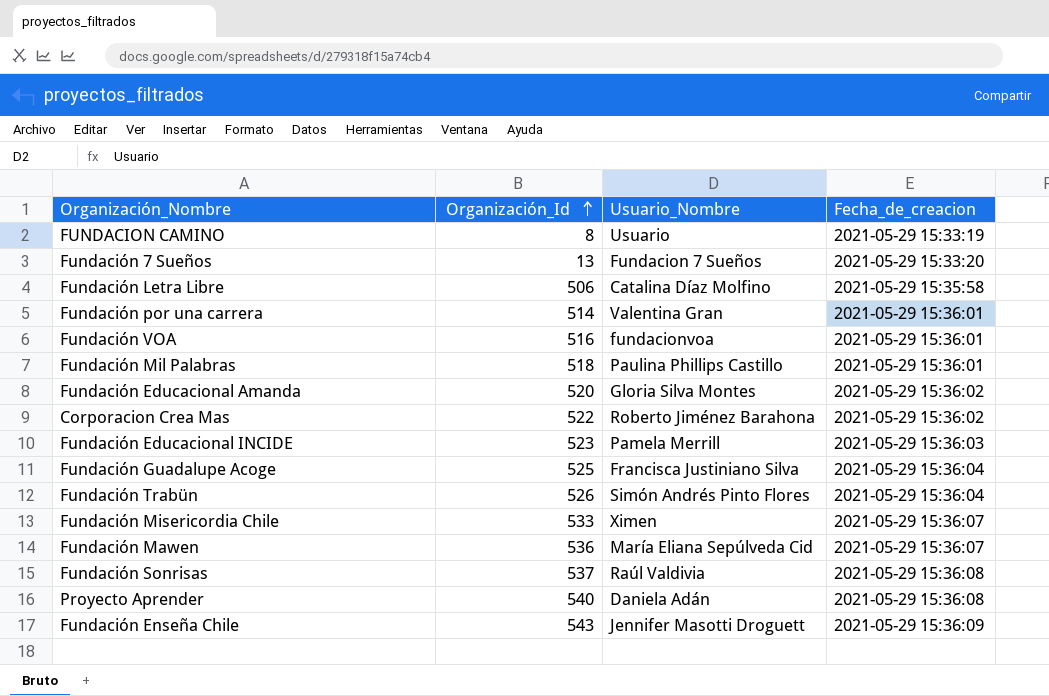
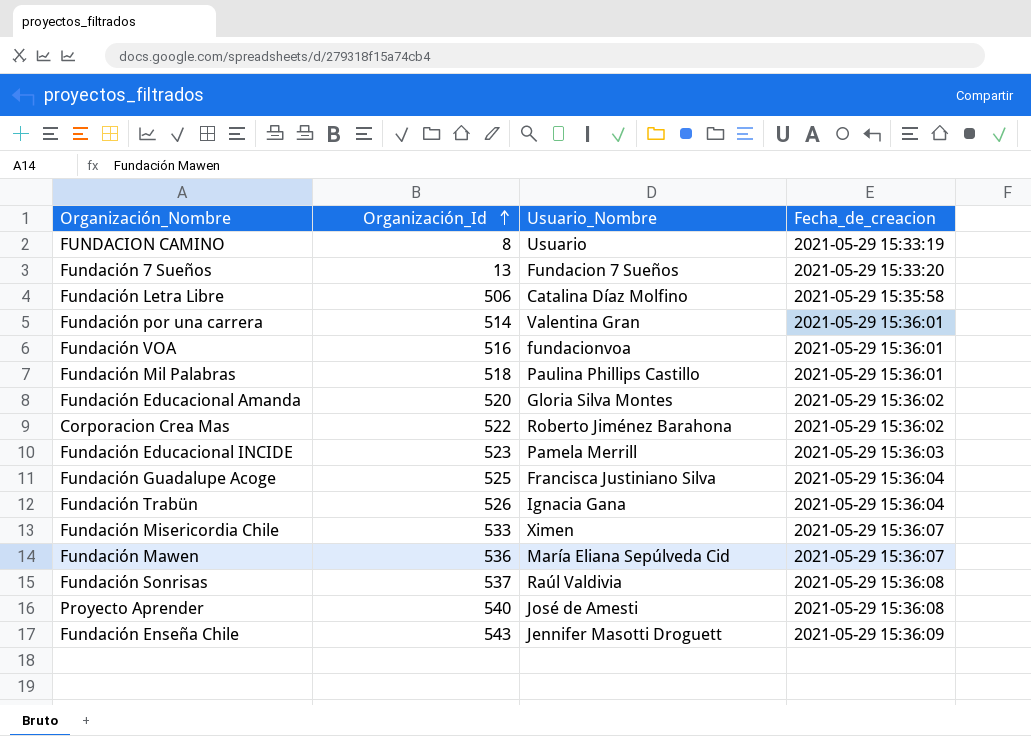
Fundación Trabün | Usuario_Nombre: Simón Andrés Pinto Flores -> Ignacia Gana
Proyecto Aprender | Usuario_Nombre: Daniela Adán -> José de Amesti

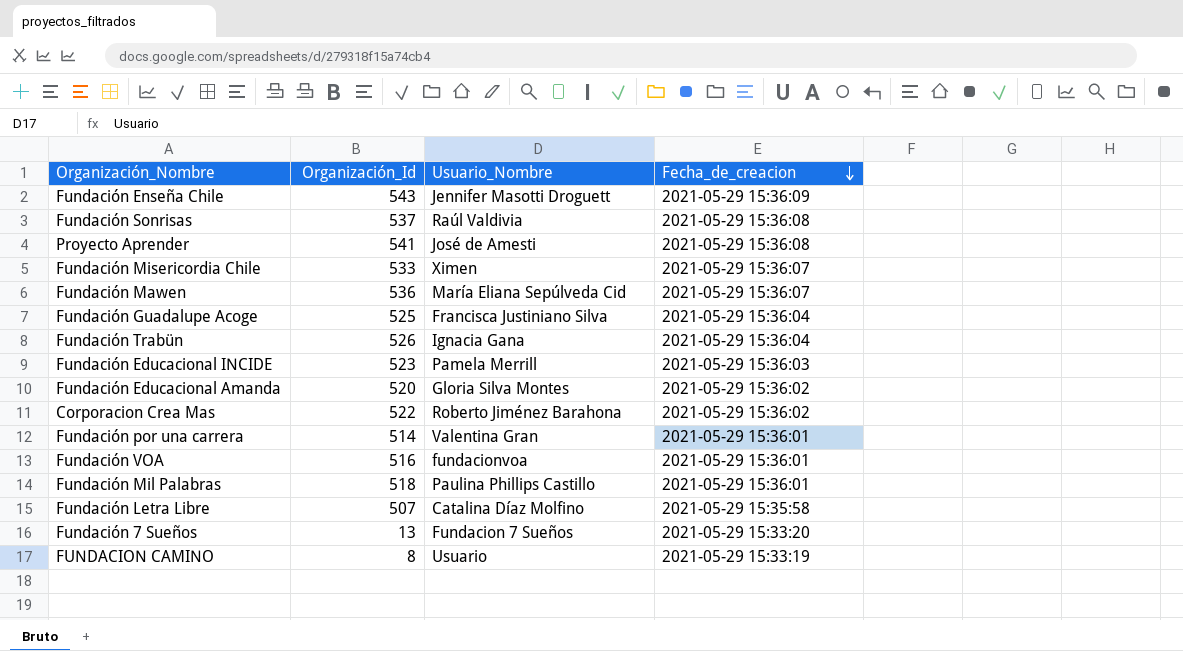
row order: Organización_Id ascending -> Fecha_de_creacion descending
Proyecto Aprender | Organización_Id: 540 -> 541
Fundación Letra Libre | Organización_Id: 506 -> 507

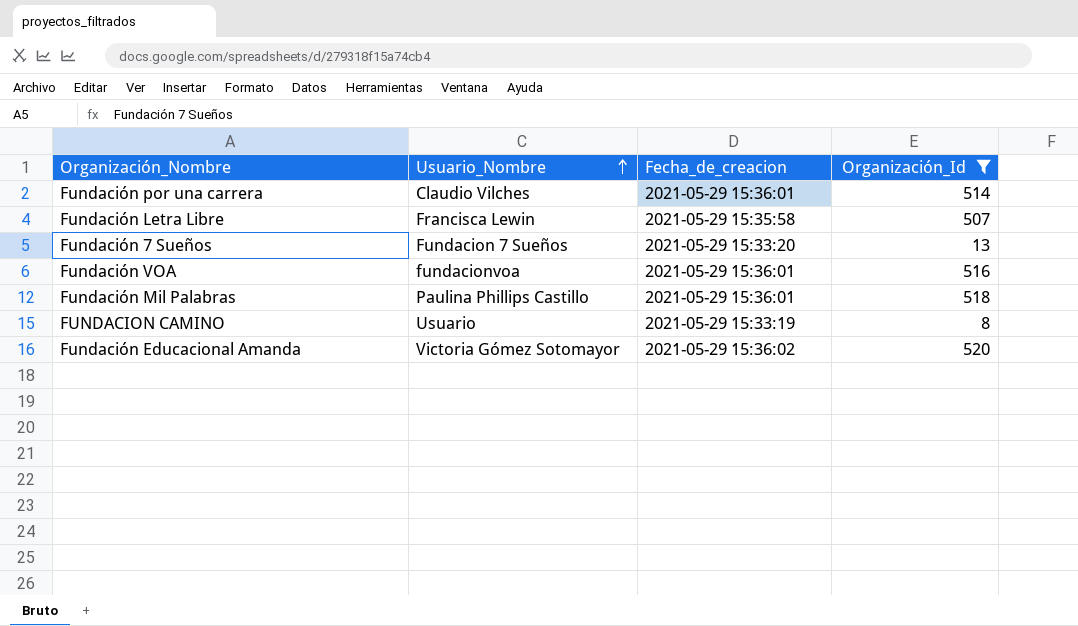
filter: none -> Organización_Id <= 520
row order: Fecha_de_creacion descending -> Usuario_Nombre ascending
column Organización_Id | position: 2 -> 4
Fundación por una carrera | Usuario_Nombre: Valentina Gran -> Claudio Vilches
Fundación Letra Libre | Usuario_Nombre: Catalina Díaz Molfino -> Francisca Lewin
Fundación Educacional Amanda | Usuario_Nombre: Gloria Silva Montes -> Victoria Gómez Sotomayor

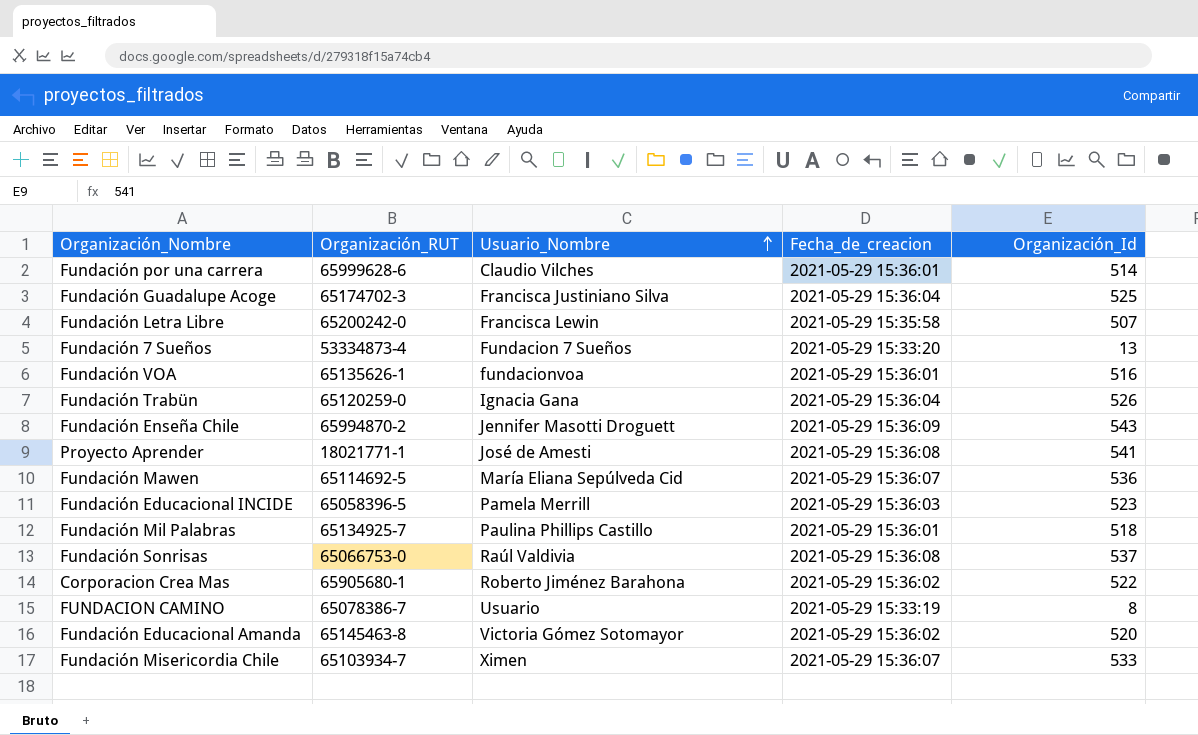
filter: Organización_Id <= 520 -> none
column Organización_RUT | position: none -> 2

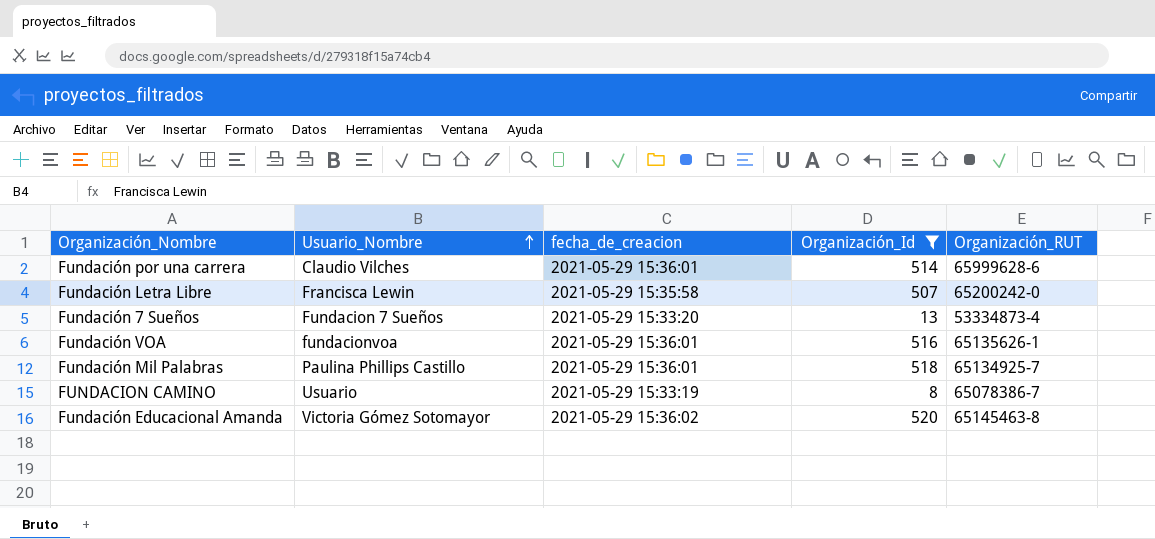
filter: none -> Organización_Id <= 520
column name: Fecha_de_creacion -> fecha_de_creacion
column Organización_RUT | position: 2 -> 5

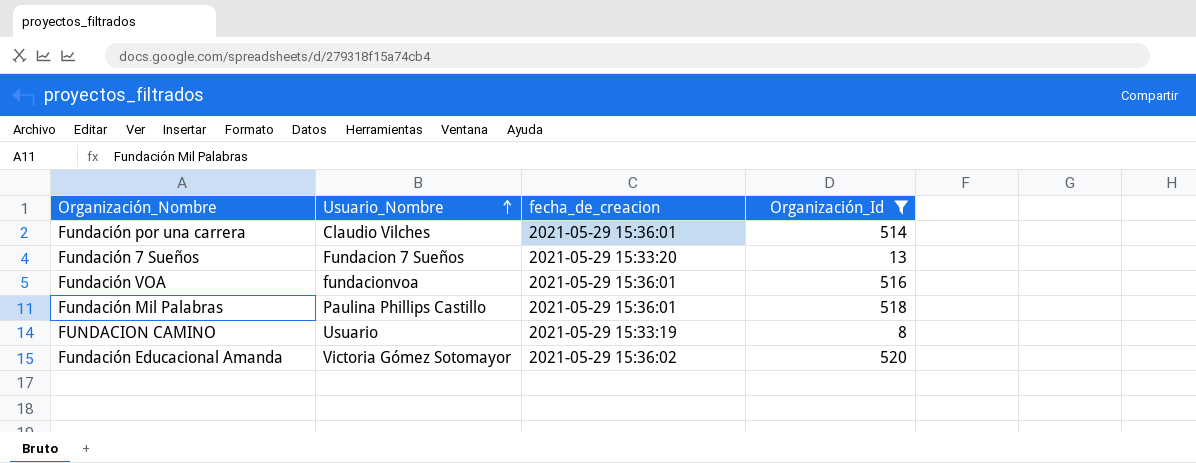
column Organización_RUT | position: 5 -> none
row Fundación Letra Libre: Francisca Lewin | 2021-05-29 15:35:58 | 507 | 65200242-0 -> none

